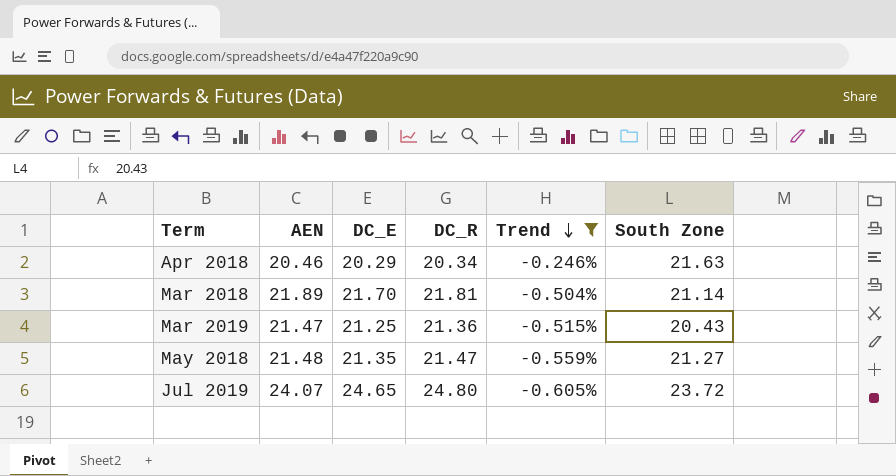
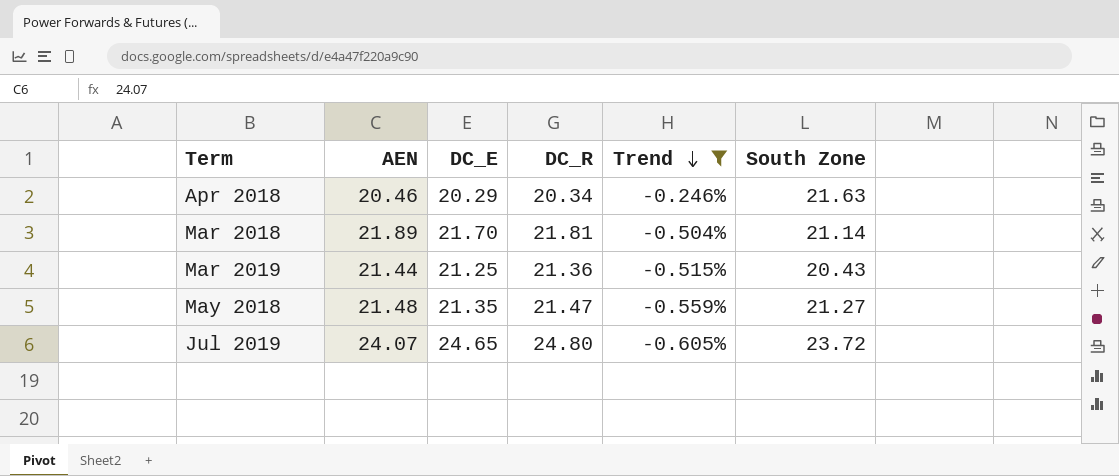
Mar 2019 | AEN: 21.47 -> 21.44

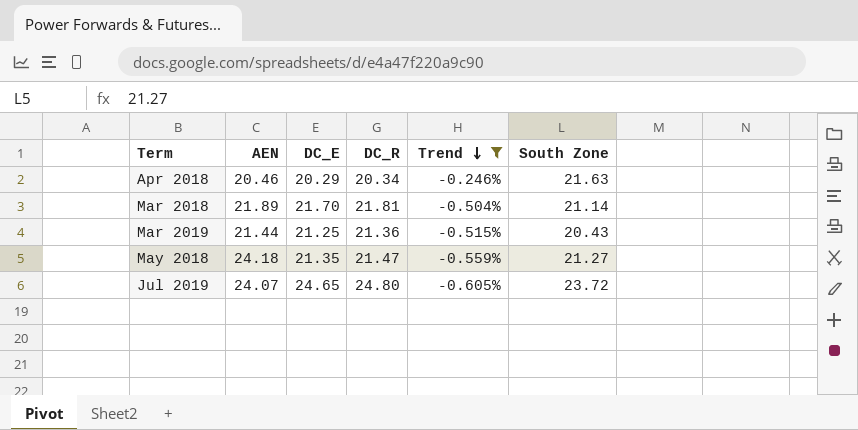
May 2018 | AEN: 21.48 -> 24.18

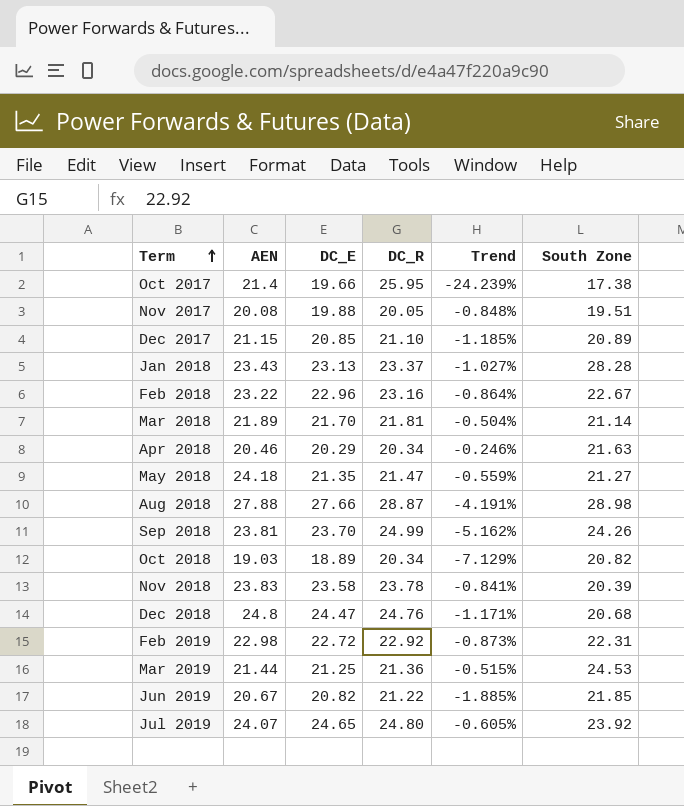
filter: Trend >= -0.605% -> none
row order: Trend descending -> Term ascending
Mar 2019 | South Zone: 20.43 -> 24.53
Jul 2019 | South Zone: 23.72 -> 23.92

